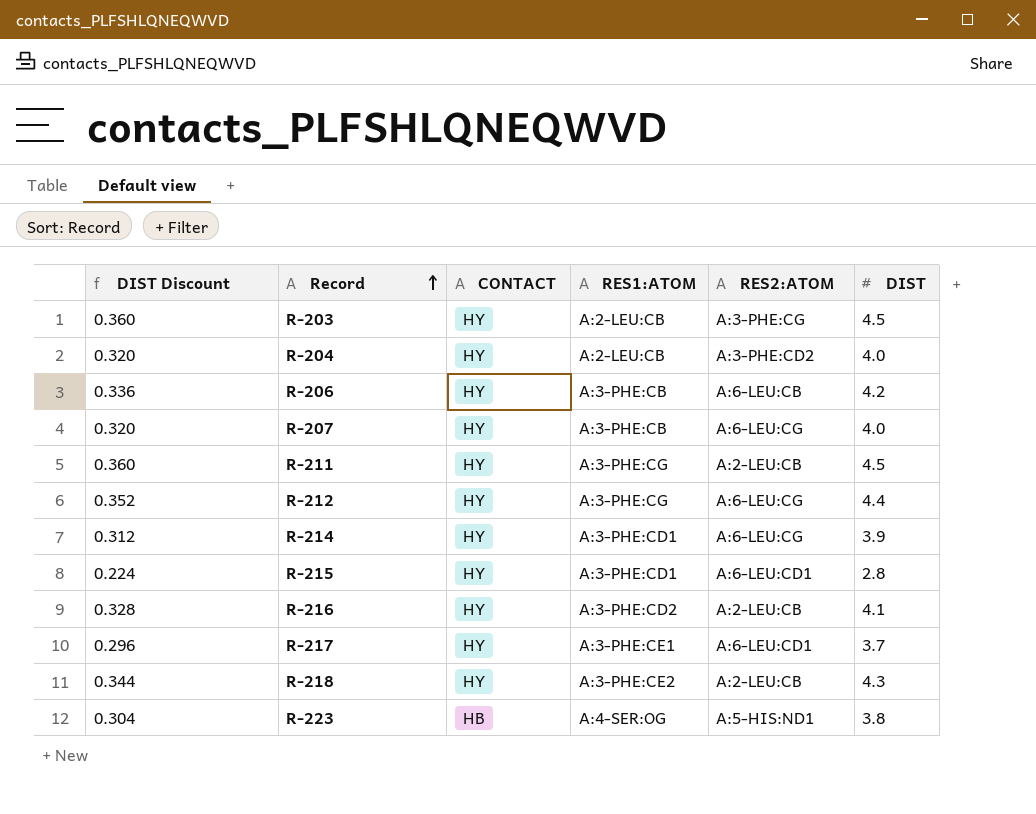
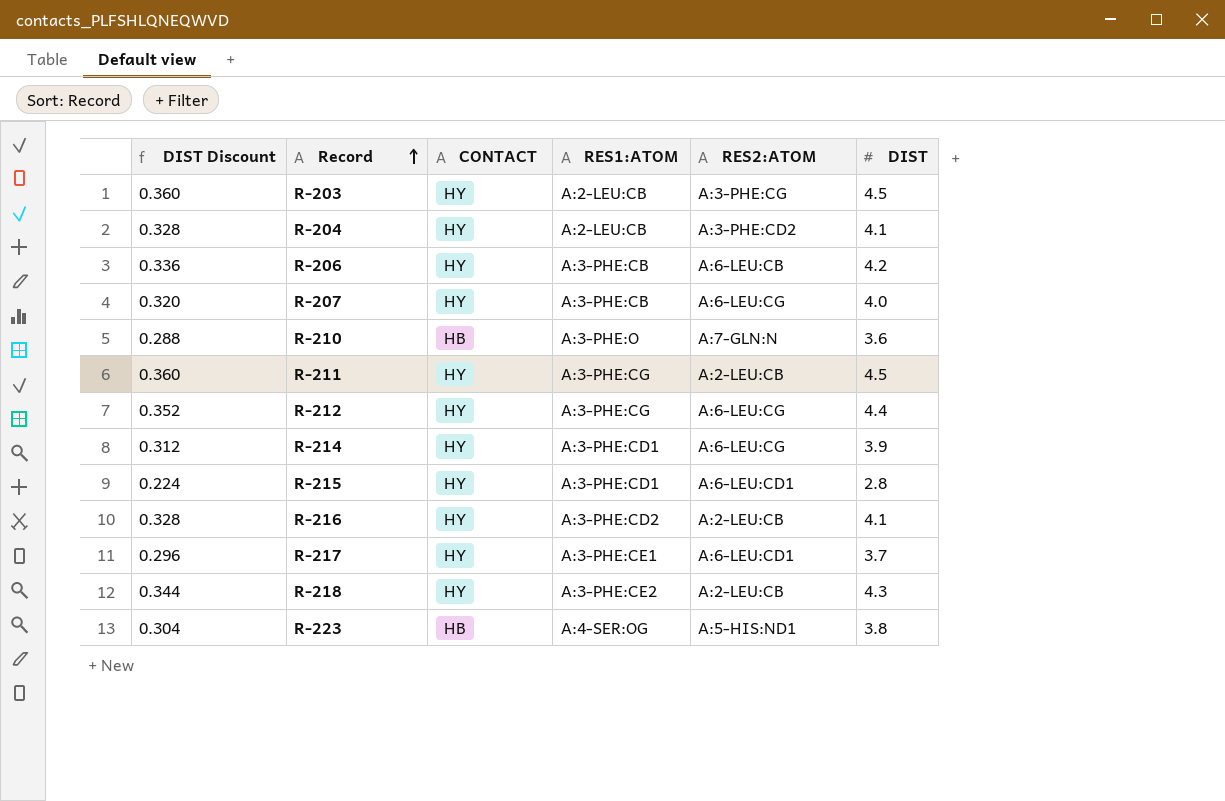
R-204 | DIST Discount: 0.320 -> 0.328
R-204 | DIST: 4.0 -> 4.1
row R-210: none -> 0.288 | HB | A:3-PHE:O | A:7-GLN:N | 3.6

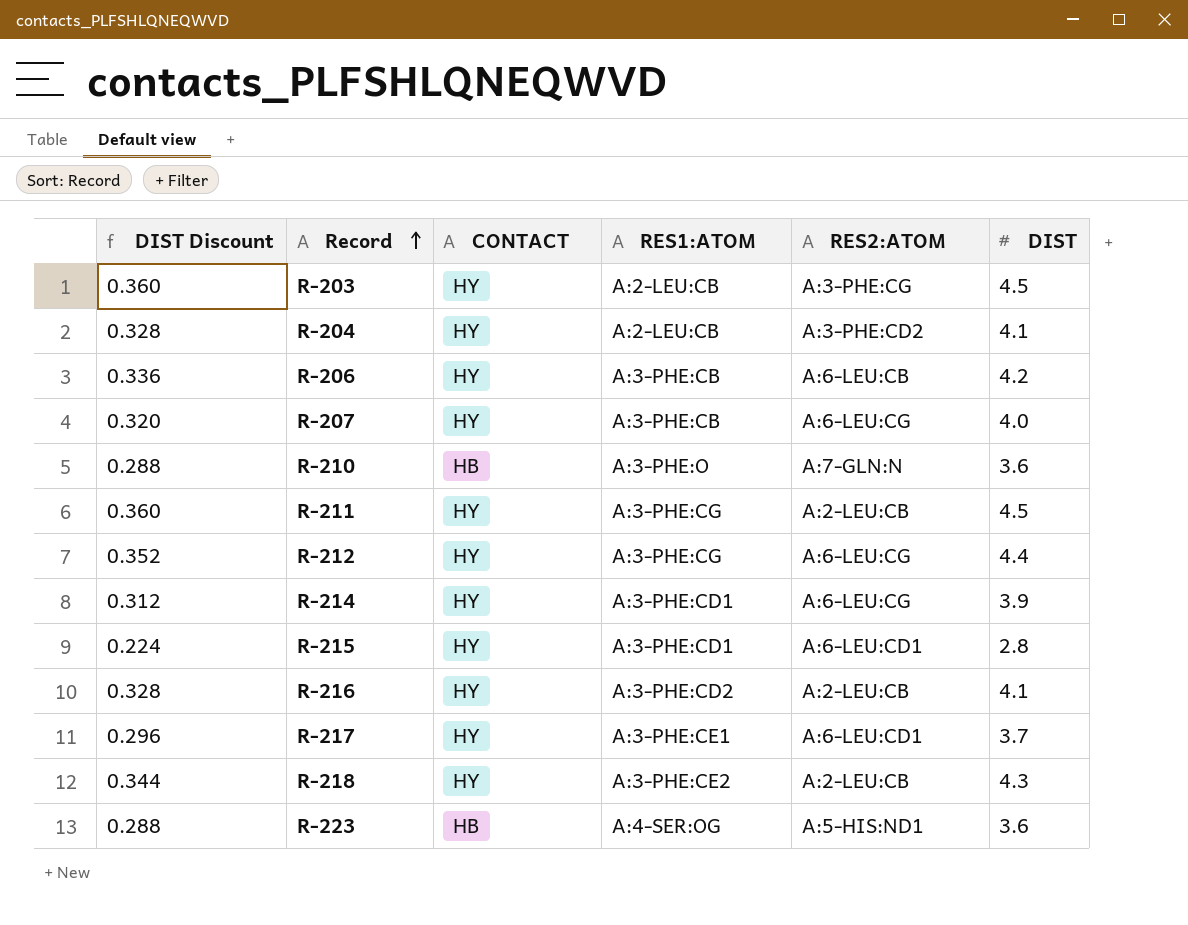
R-223 | DIST Discount: 0.304 -> 0.288
R-223 | DIST: 3.8 -> 3.6

